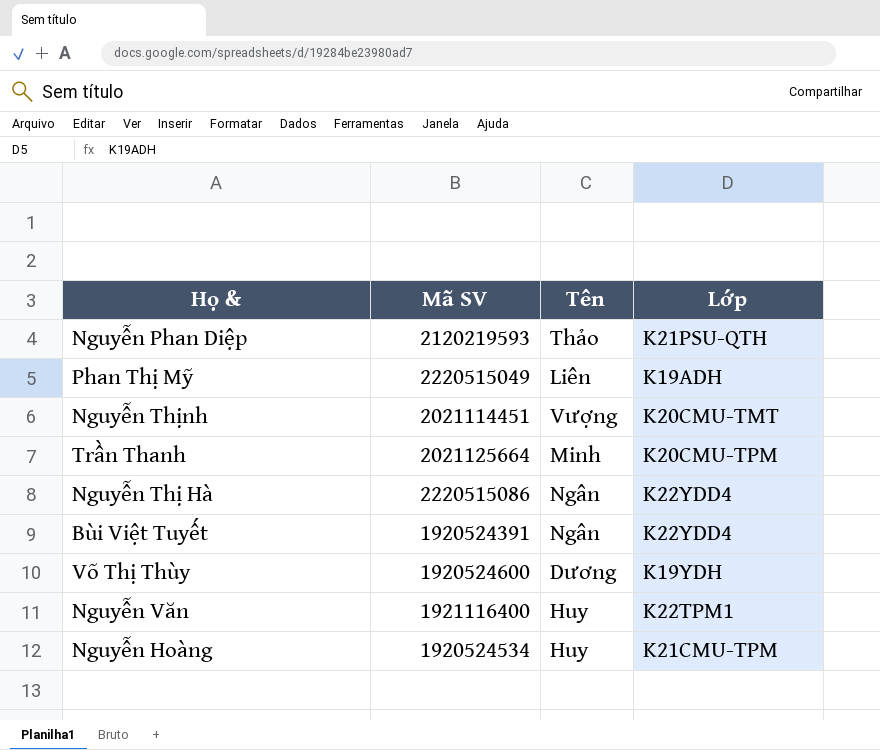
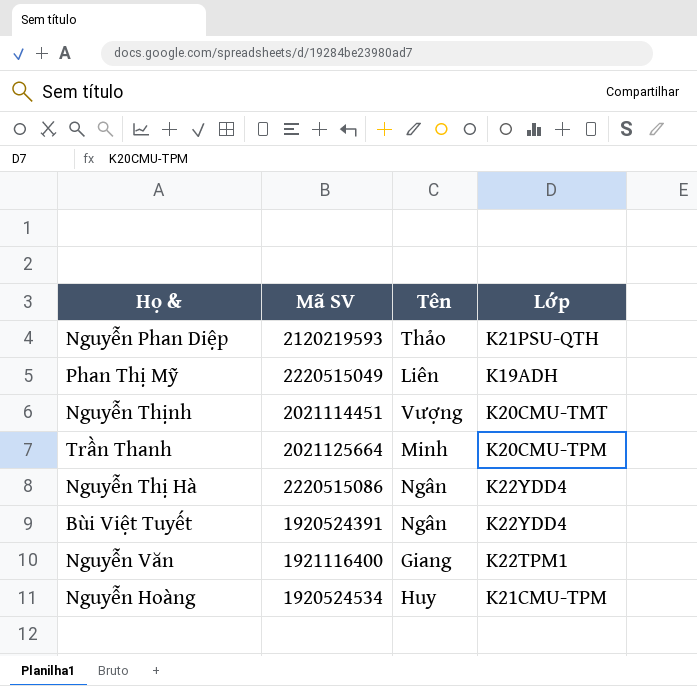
row Võ Thị Thùy: 1920524600 | Dương | K19YDH -> none
Nguyễn Văn | Tên: Huy -> Giang

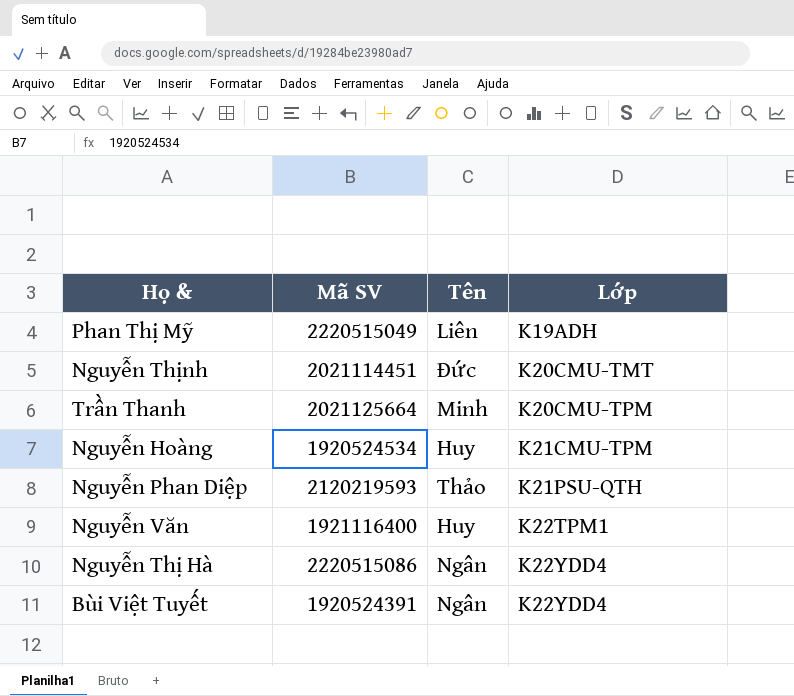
row order: none -> Lớp ascending
Nguyễn Thịnh | Tên: Vượng -> Đức
Nguyễn Văn | Tên: Giang -> Huy

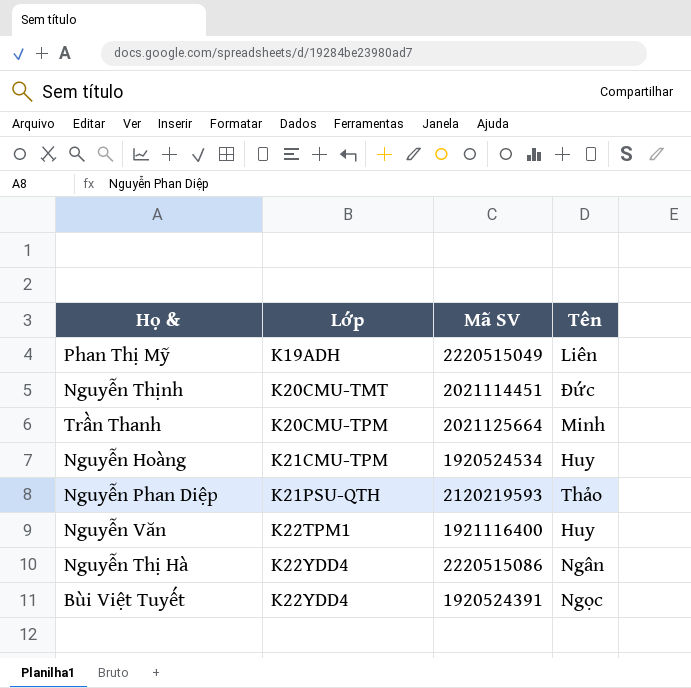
column Lớp | position: 4 -> 2
Bùi Việt Tuyết | Tên: Ngân -> Ngọc

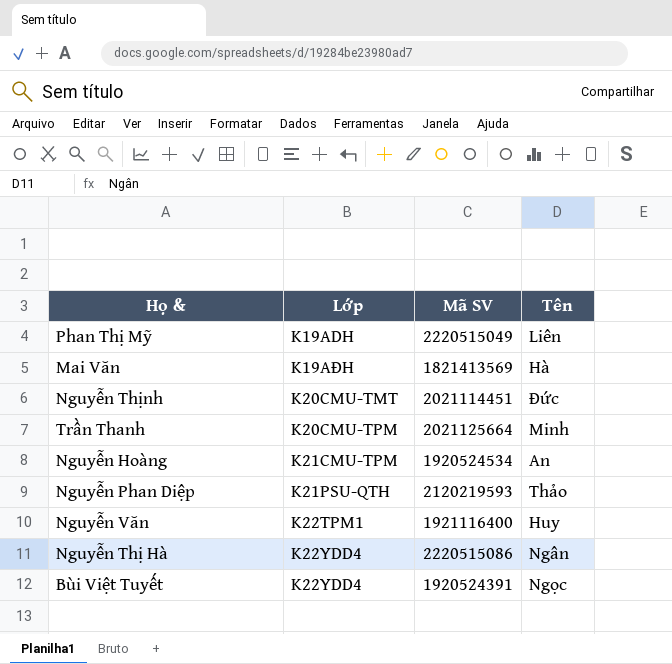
row Mai Văn: none -> K19AĐH | 1821413569 | Hà
Nguyễn Hoàng | Tên: Huy -> An

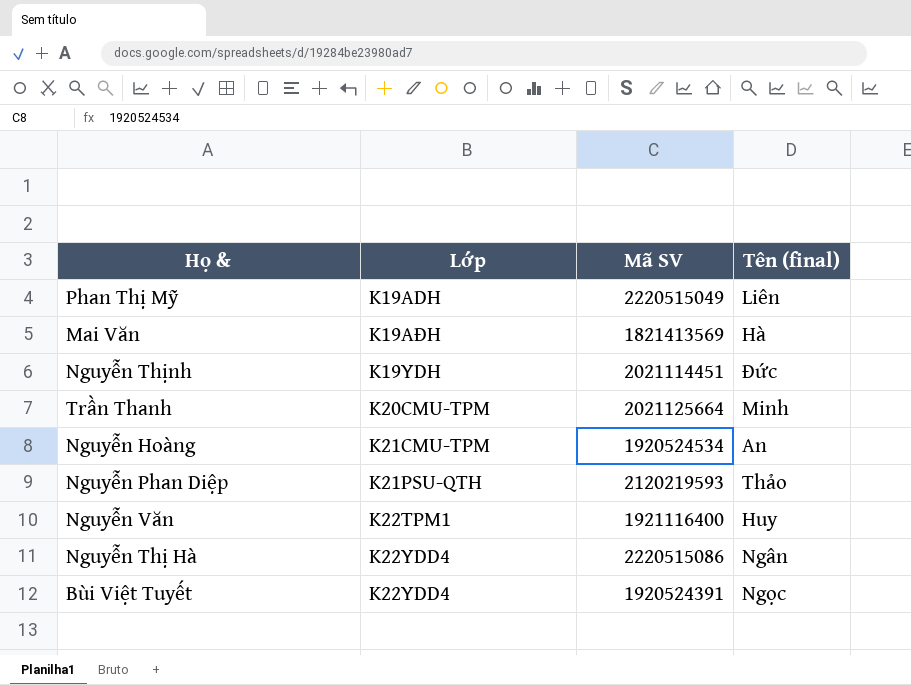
column name: Tên -> Tên (final)
Nguyễn Thịnh | Lớp: K20CMU-TMT -> K19YDH

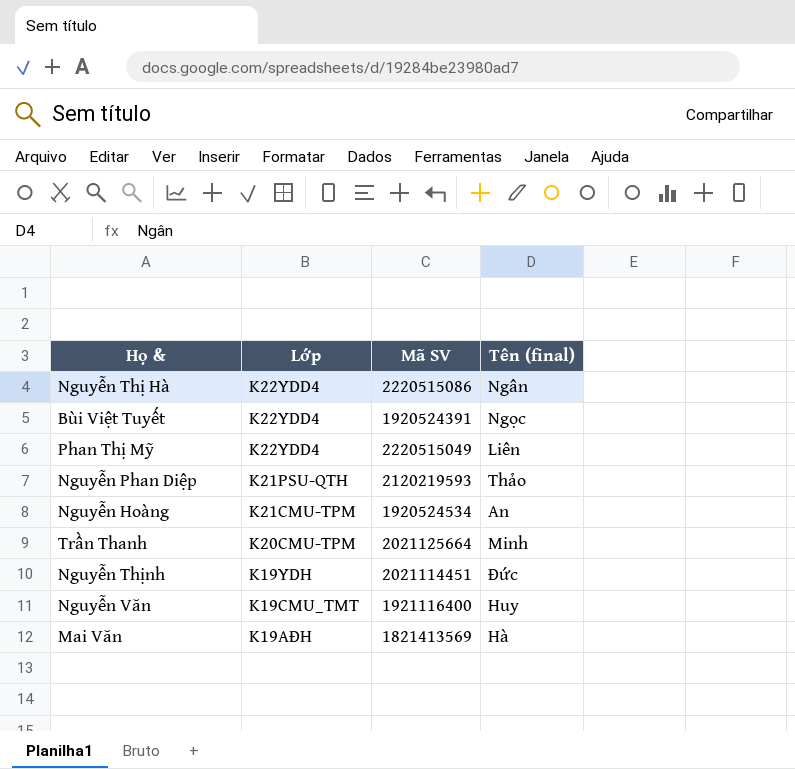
row order: Lớp ascending -> Lớp descending
Phan Thị Mỹ | Lớp: K19ADH -> K22YDD4
Nguyễn Văn | Lớp: K22TPM1 -> K19CMU_TMT

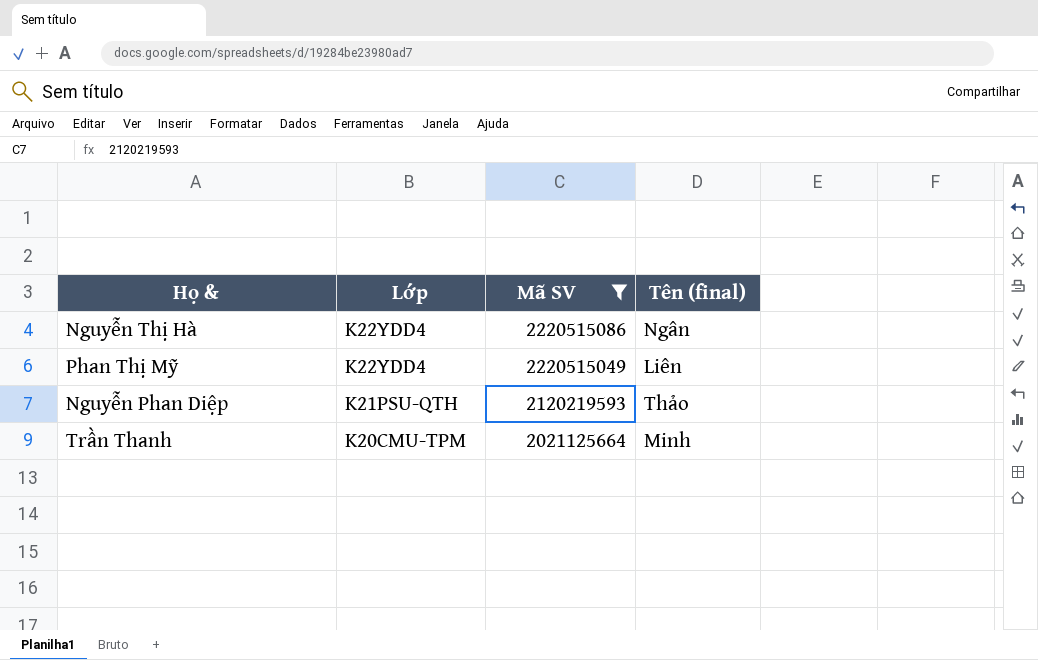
filter: none -> Mã SV >= 2021125664

